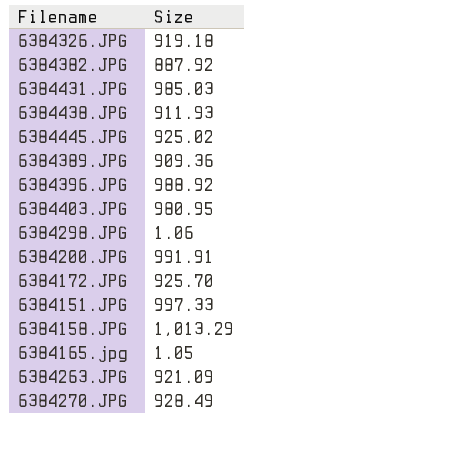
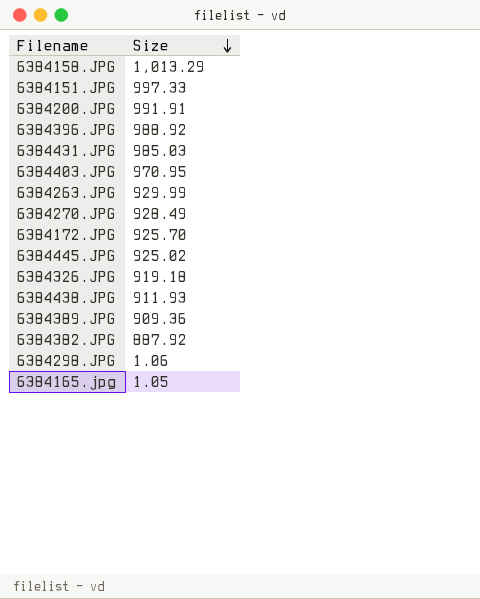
row order: none -> Size descending
6384403.JPG | Size: 980.95 -> 970.95
6384263.JPG | Size: 921.09 -> 929.99

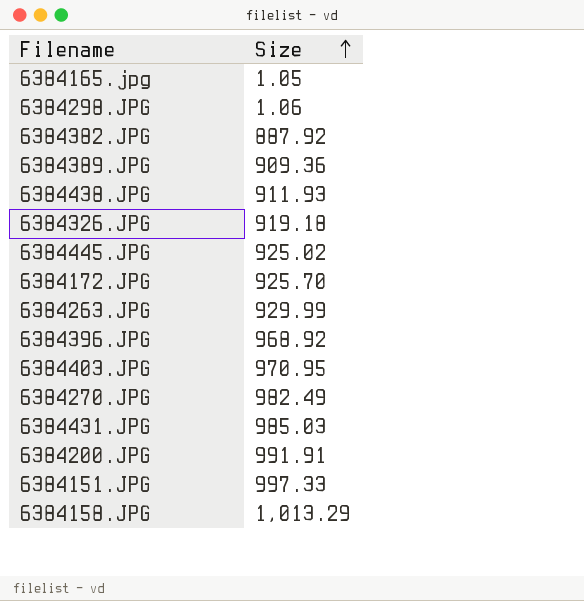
row order: Size descending -> Size ascending
6384396.JPG | Size: 988.92 -> 968.92
6384270.JPG | Size: 928.49 -> 982.49

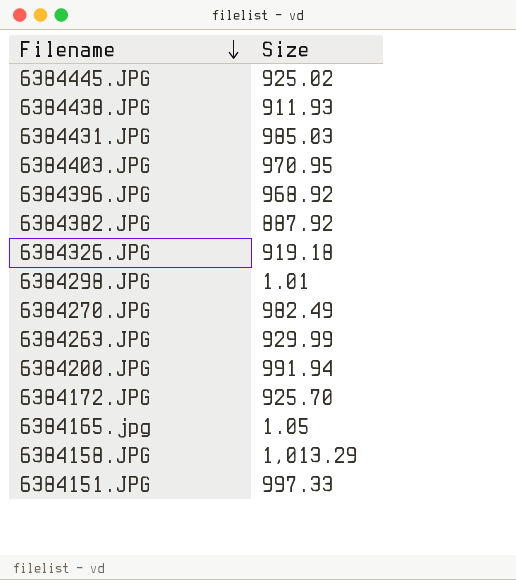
row order: Size ascending -> Filename descending
row 6384389.JPG: 909.36 -> none
6384298.JPG | Size: 1.06 -> 1.01
6384200.JPG | Size: 991.91 -> 991.94

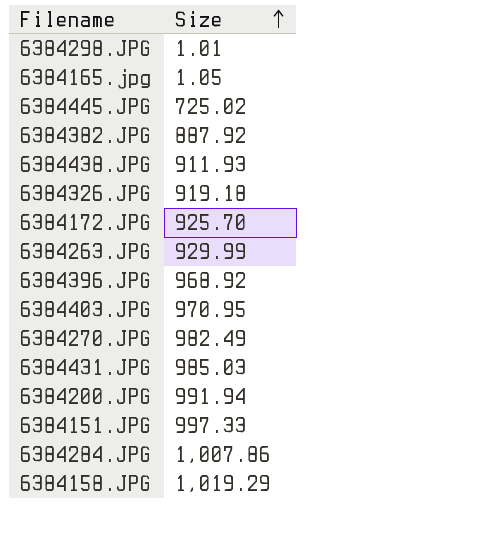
row order: Filename descending -> Size ascending
6384445.JPG | Size: 925.02 -> 725.02
row 6384284.JPG: none -> 1,007.86
6384158.JPG | Size: 1,013.29 -> 1,019.29

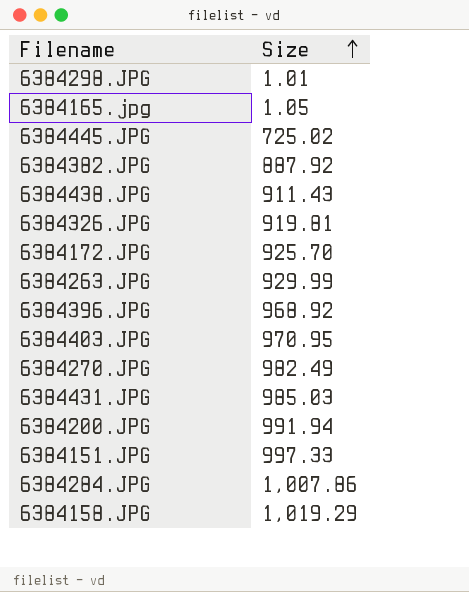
6384438.JPG | Size: 911.93 -> 911.43
6384326.JPG | Size: 919.18 -> 919.81

